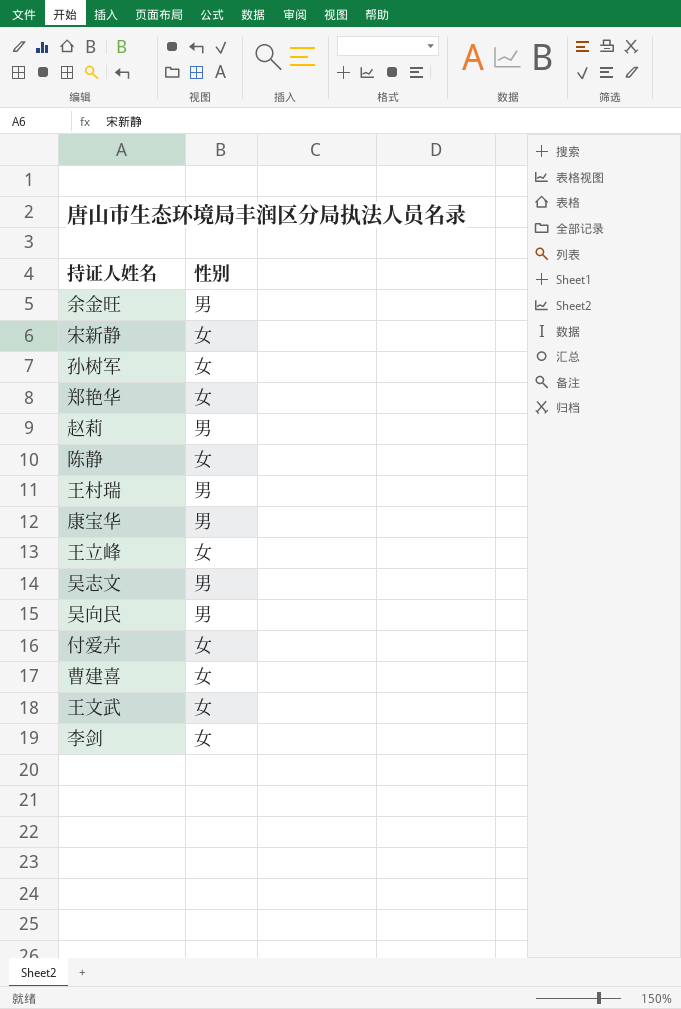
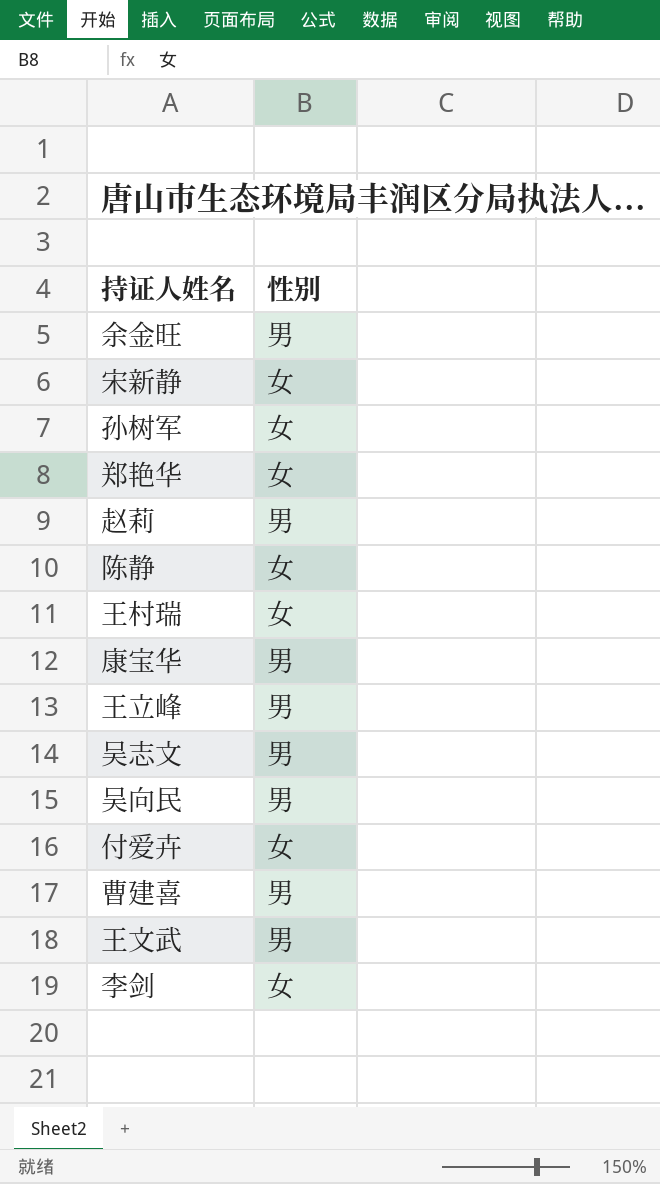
王村瑞 | 性别: 男 -> 女
王立峰 | 性别: 女 -> 男
曹建喜 | 性别: 女 -> 男
王文武 | 性别: 女 -> 男

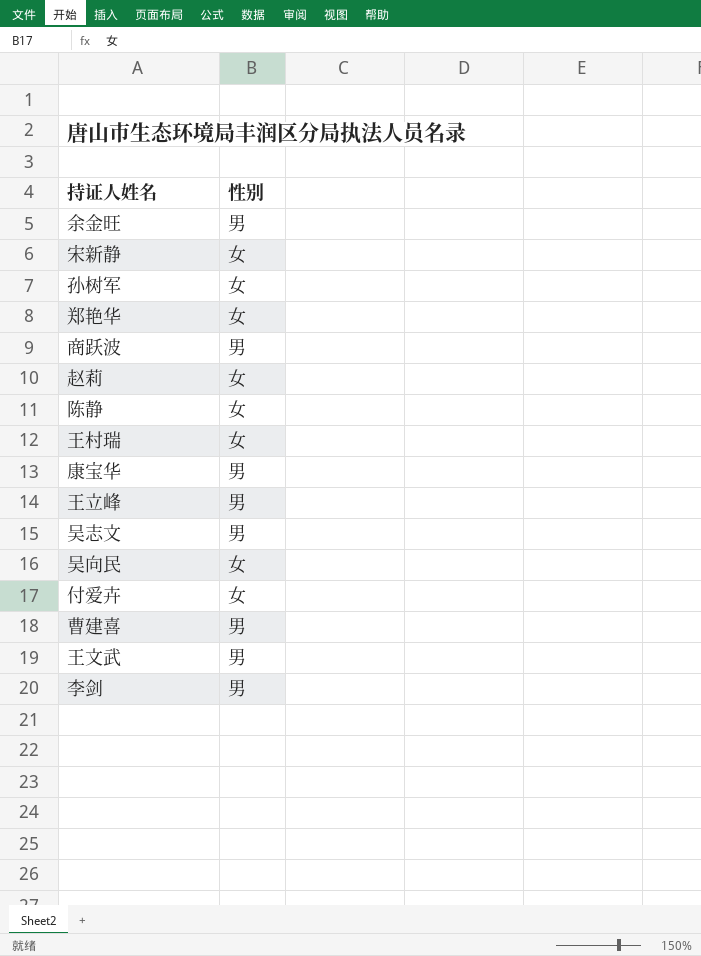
row 商跃波: none -> 男
赵莉 | 性别: 男 -> 女
吴向民 | 性别: 男 -> 女
李剑 | 性别: 女 -> 男

